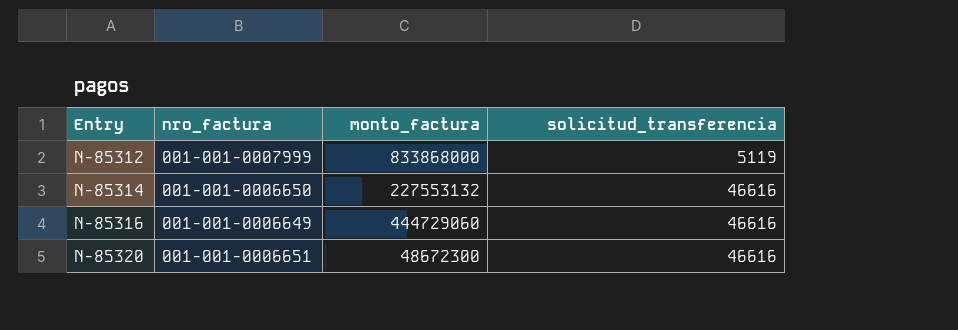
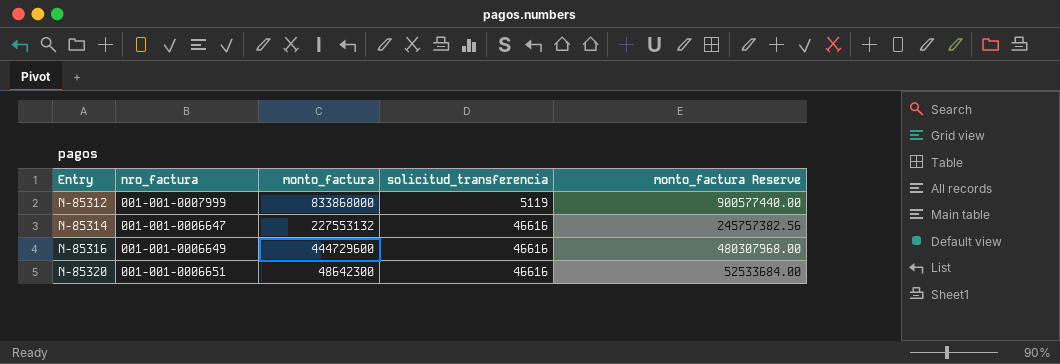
column monto_factura Reserve | formula: none -> [monto_factura] * 1.08
N-85314 | nro_factura: 001-001-0006650 -> 001-001-0006647
N-85316 | monto_factura: 444729060 -> 444729600
N-85320 | monto_factura: 48672300 -> 48642300

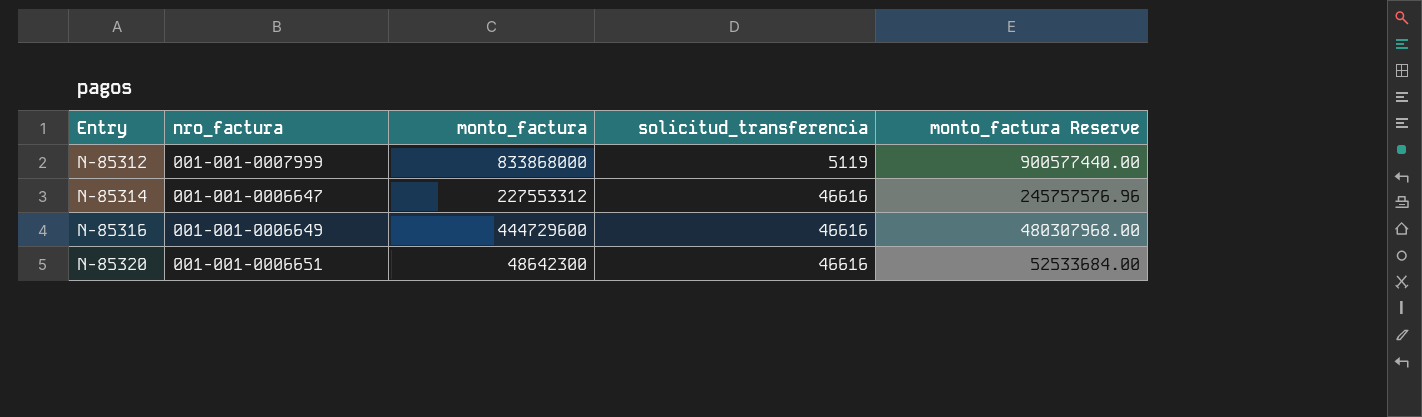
N-85314 | monto_factura: 227553132 -> 227553312
N-85314 | monto_factura Reserve: 245757382.56 -> 245757576.96

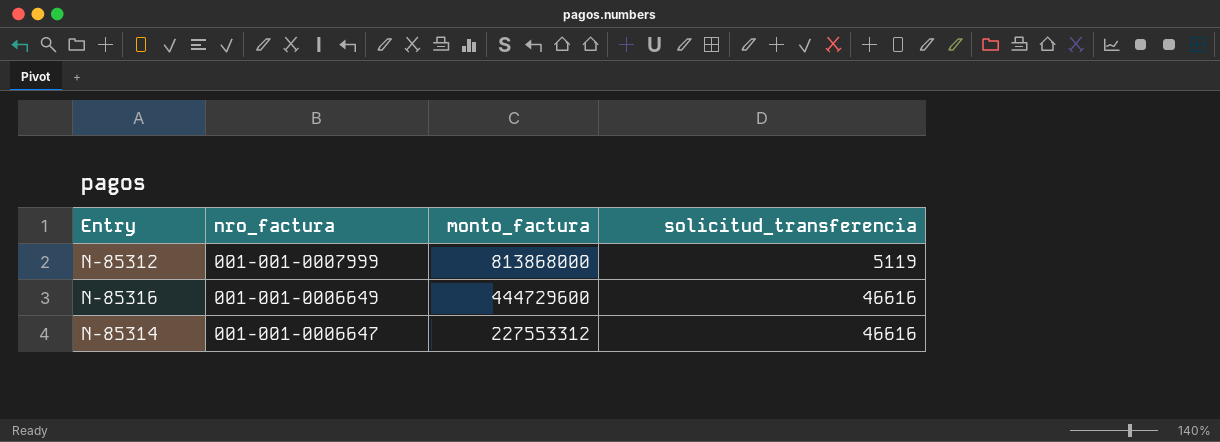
row order: Entry ascending -> nro_factura descending
column monto_factura Reserve | formula: [monto_factura] * 1.08 -> none
row N-85320: 001-001-0006651 | 48642300 | 46616 | 52533684.00 -> none
N-85312 | monto_factura: 833868000 -> 813868000

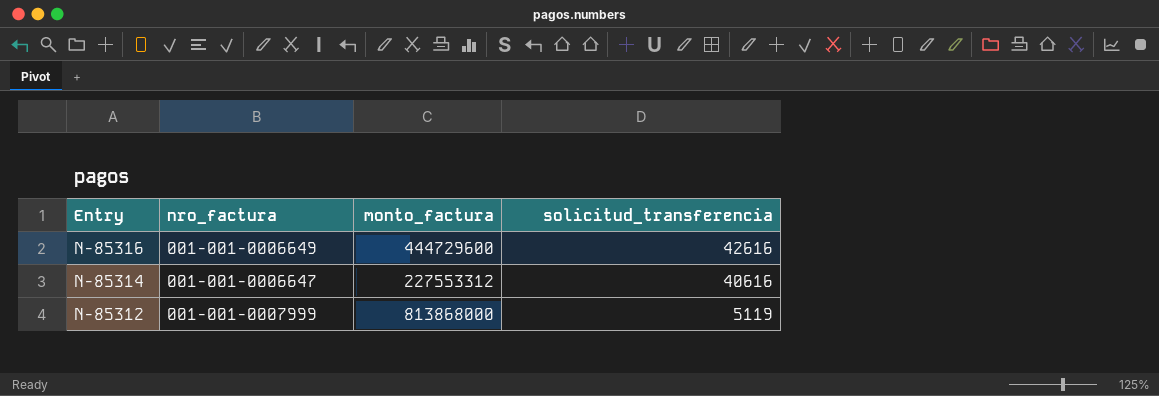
row order: nro_factura descending -> Entry descending
N-85316 | solicitud_transferencia: 46616 -> 42616
N-85314 | solicitud_transferencia: 46616 -> 40616

